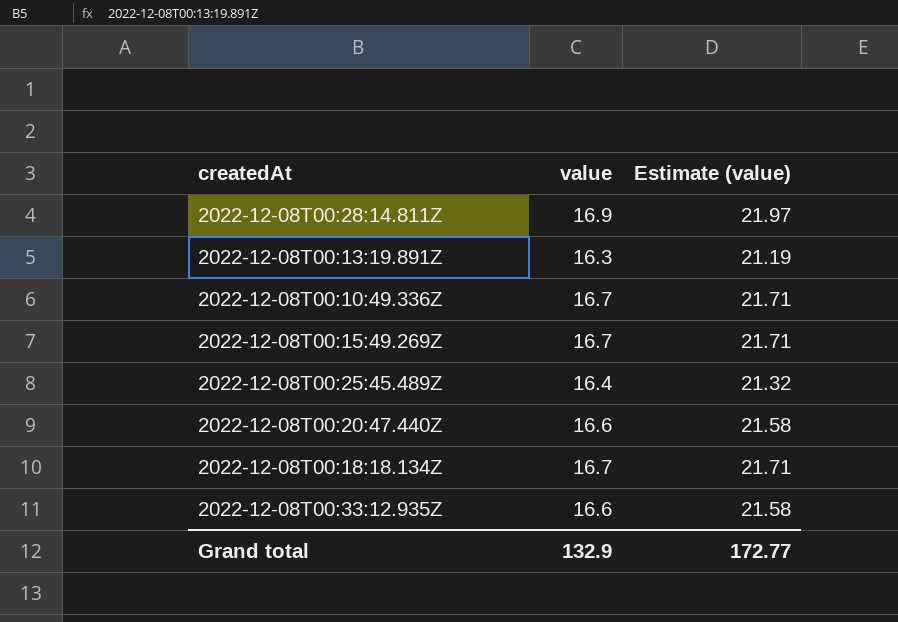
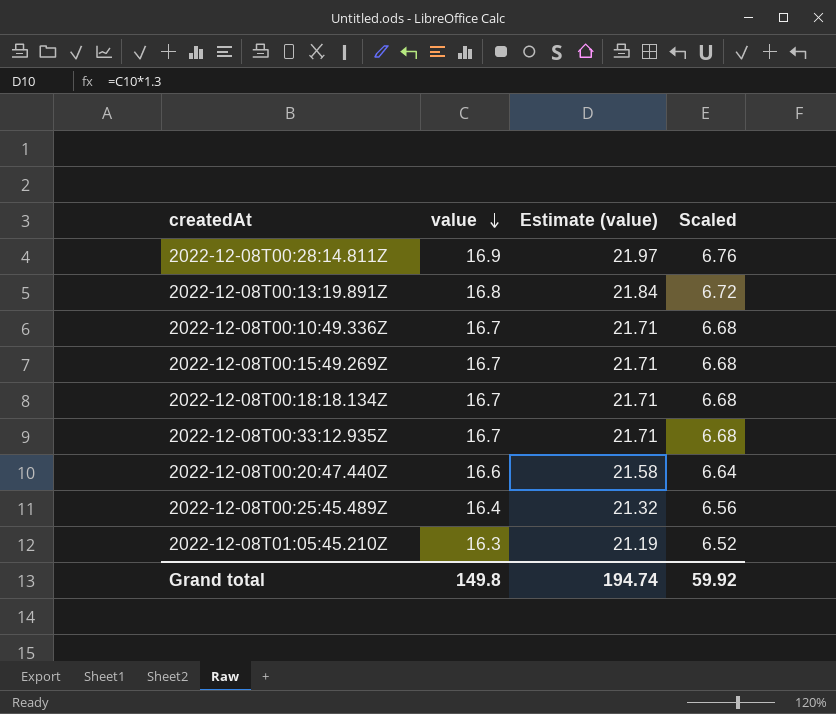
row order: none -> value descending
column Scaled | formula: none -> [value] * 0.4
2022-12-08T00:13:19.891Z | value: 16.3 -> 16.8
2022-12-08T00:13:19.891Z | Estimate (value): 21.19 -> 21.84
2022-12-08T00:33:12.935Z | value: 16.6 -> 16.7
2022-12-08T00:33:12.935Z | Estimate (value): 21.58 -> 21.71
row 2022-12-08T01:05:45.210Z: none -> 16.3 | 21.19 | 6.52
Grand total | value: 132.9 -> 149.8
Grand total | Estimate (value): 172.77 -> 194.74

